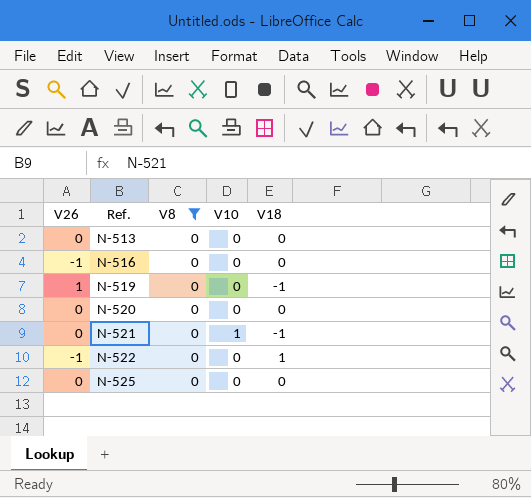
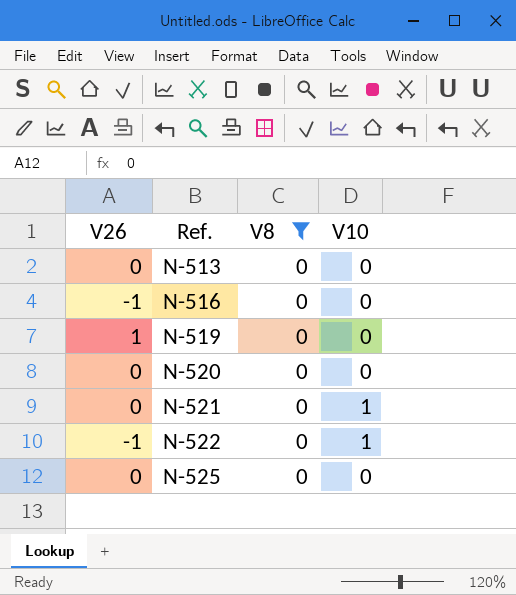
column V18 | position: 5 -> none
N-522 | V10: 0 -> 1

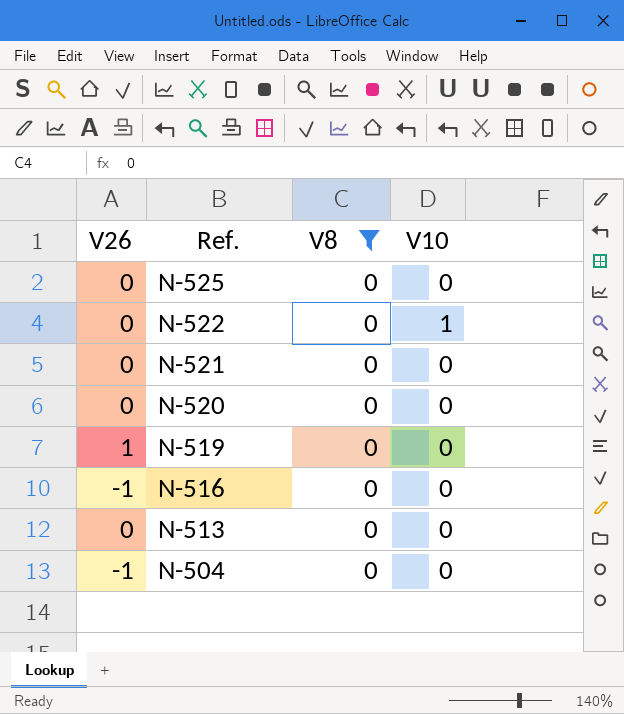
row order: Ref. ascending -> Ref. descending
N-522 | V26: -1 -> 0
N-521 | V10: 1 -> 0
row N-504: none -> -1 | 0 | 0

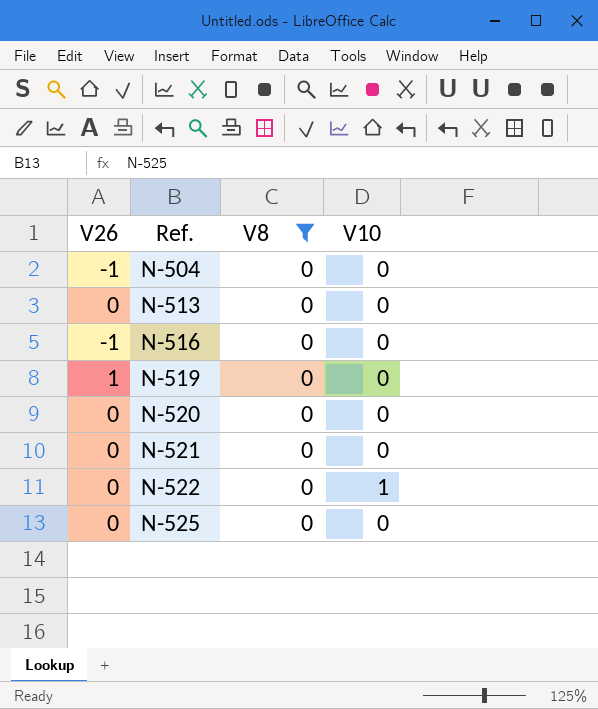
row order: Ref. descending -> Ref. ascending

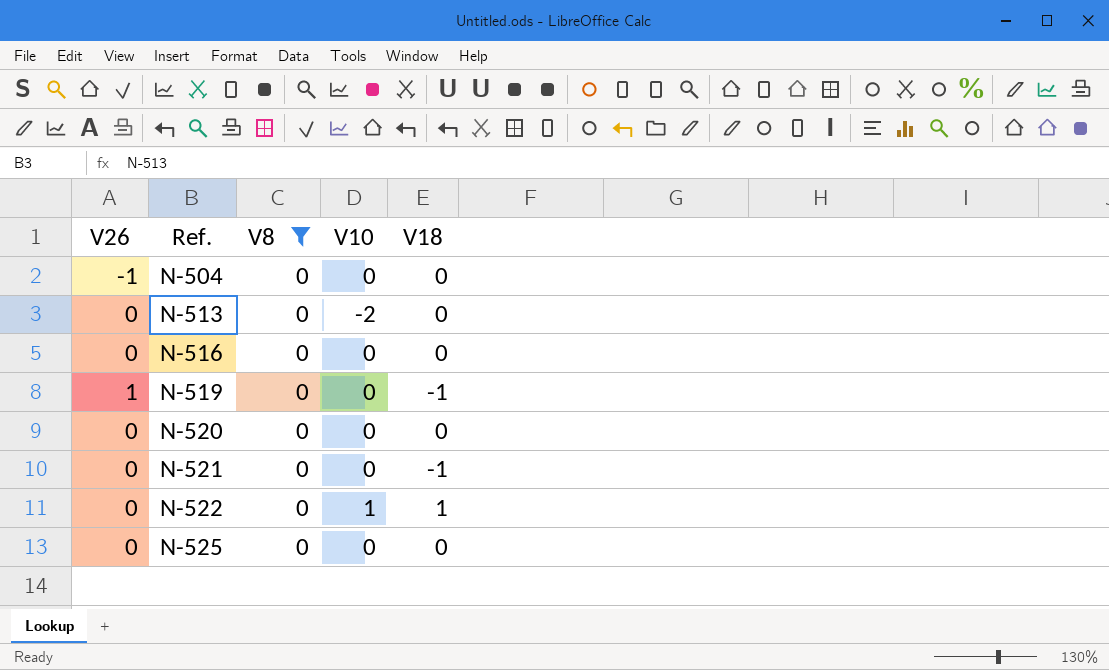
column V18 | position: none -> 5
N-513 | V10: 0 -> -2
N-516 | V26: -1 -> 0

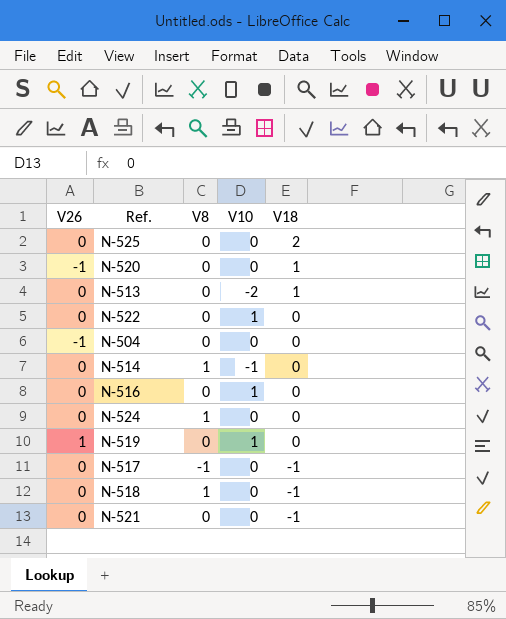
filter: V8 = 0 -> none
row order: Ref. ascending -> V18 descending
N-525 | V18: 0 -> 2
N-520 | V26: 0 -> -1
N-520 | V18: 0 -> 1
N-513 | V18: 0 -> 1
N-522 | V18: 1 -> 0
N-516 | V10: 0 -> 1
N-519 | V10: 0 -> 1
N-519 | V18: -1 -> 0

